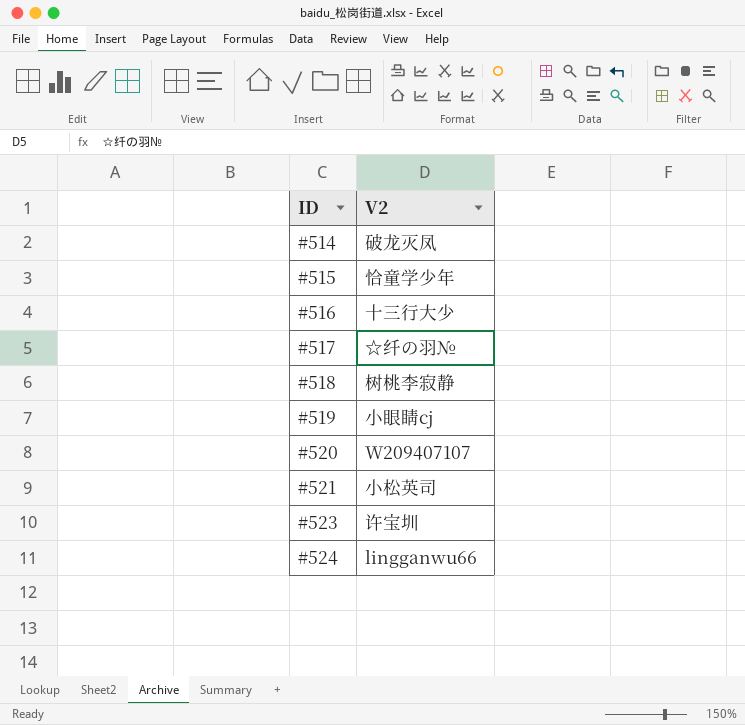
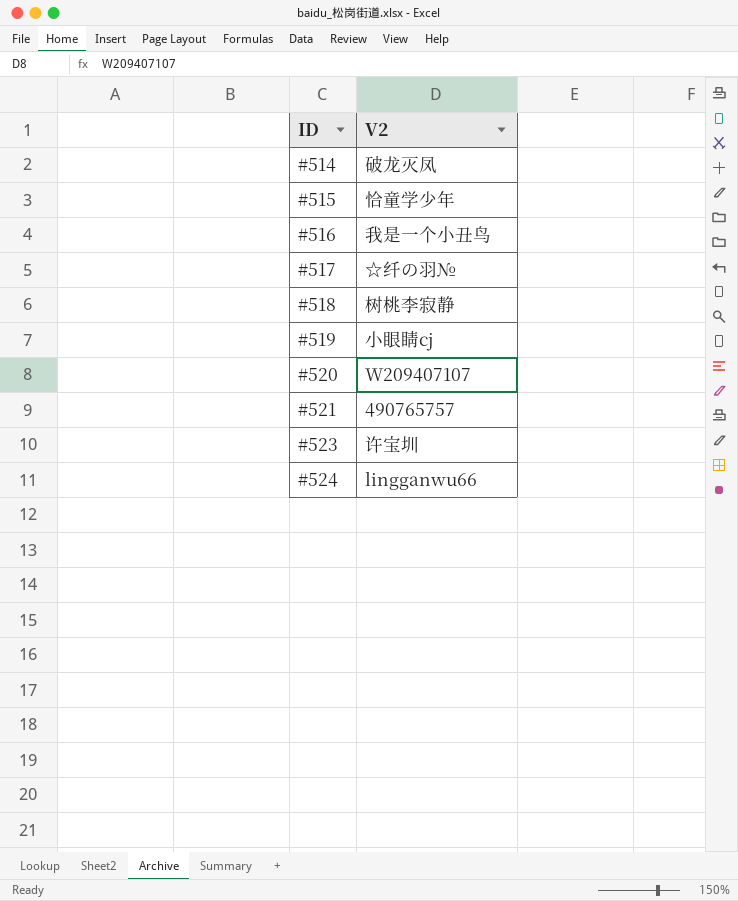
#516 | V2: 十三行大少 -> 我是一个小丑鸟
#521 | V2: 小松英司 -> 490765757

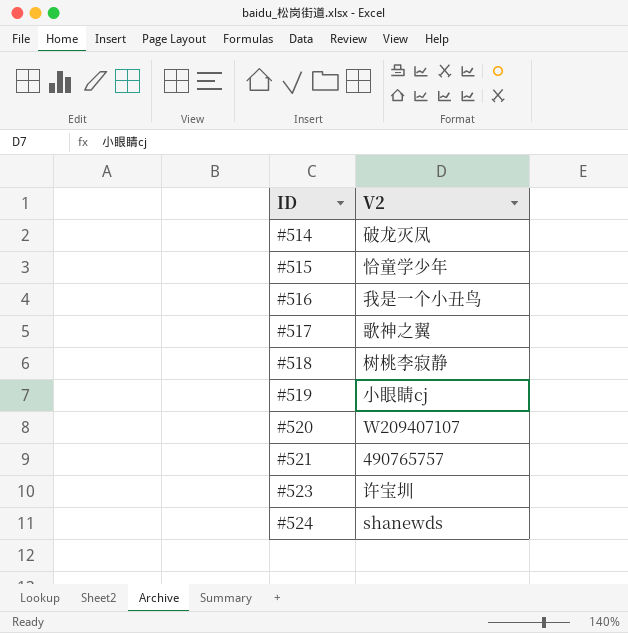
#517 | V2: ☆纤の羽№ -> 歌神之翼
#524 | V2: lingganwu66 -> shanewds

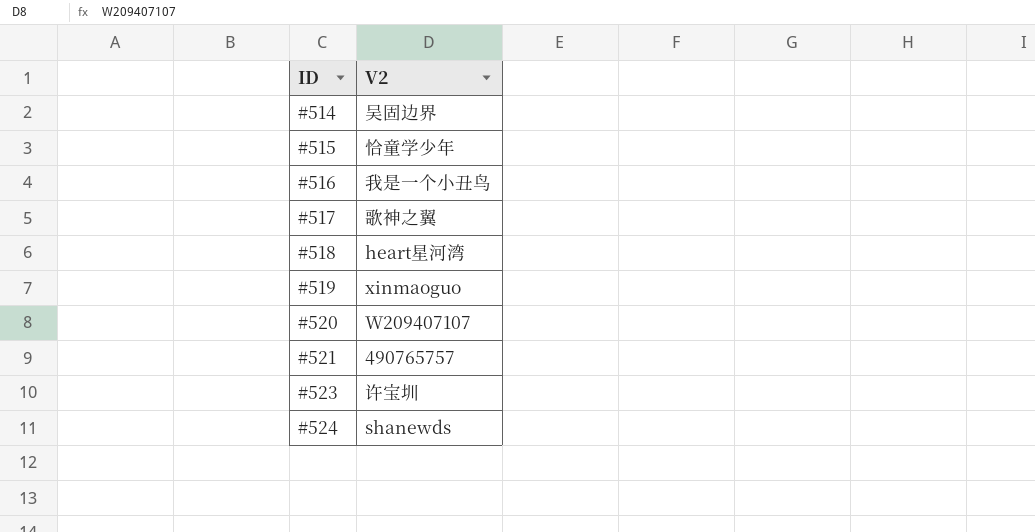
#514 | V2: 破龙灭凤 -> 吴固边界
#518 | V2: 树桃李寂静 -> heart星河湾
#519 | V2: 小眼睛cj -> xinmaoguo

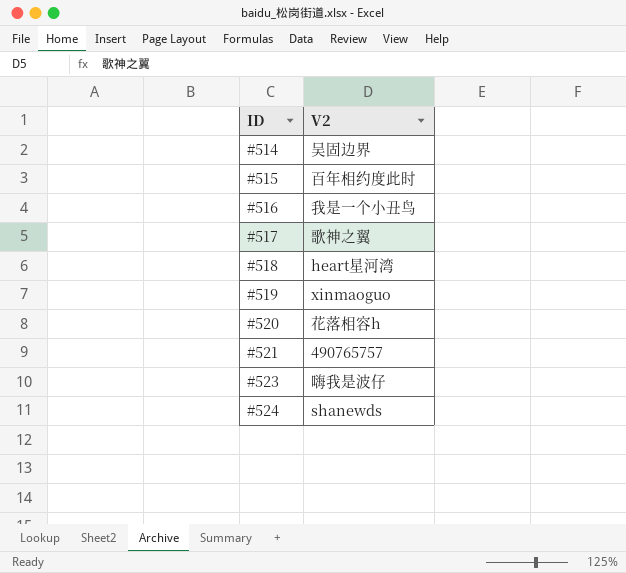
#515 | V2: 恰童学少年 -> 百年相约度此时
#520 | V2: W209407107 -> 花落相容h
#523 | V2: 许宝圳 -> 嗨我是波仔

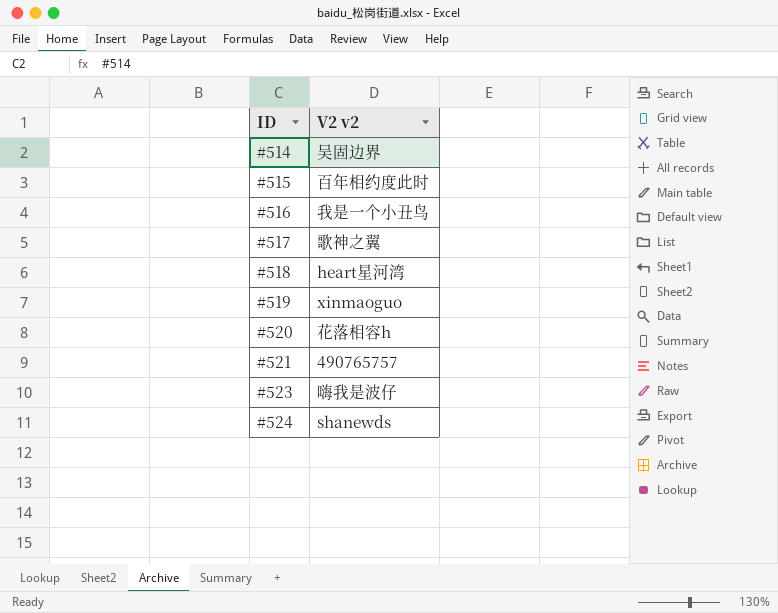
column name: V2 -> V2 v2

